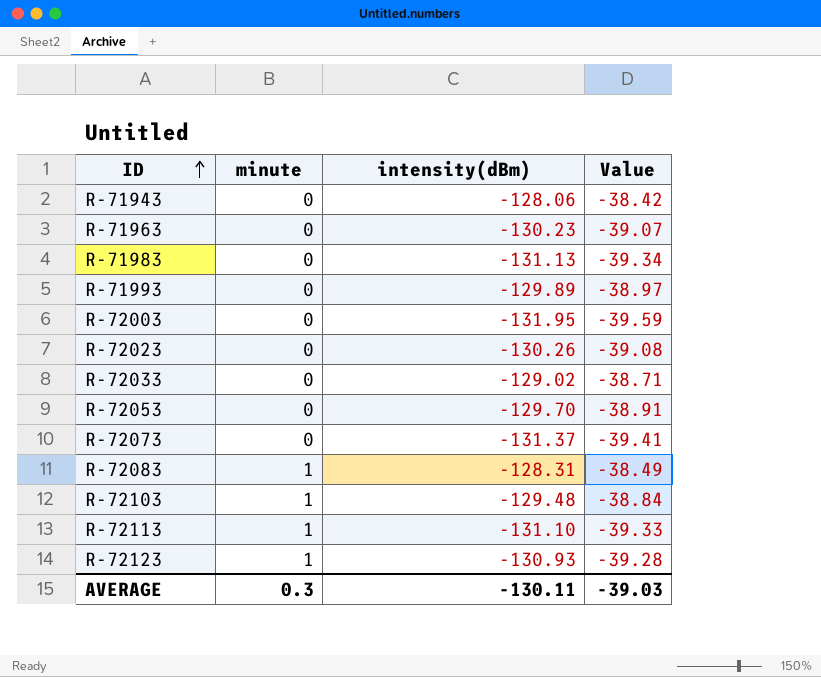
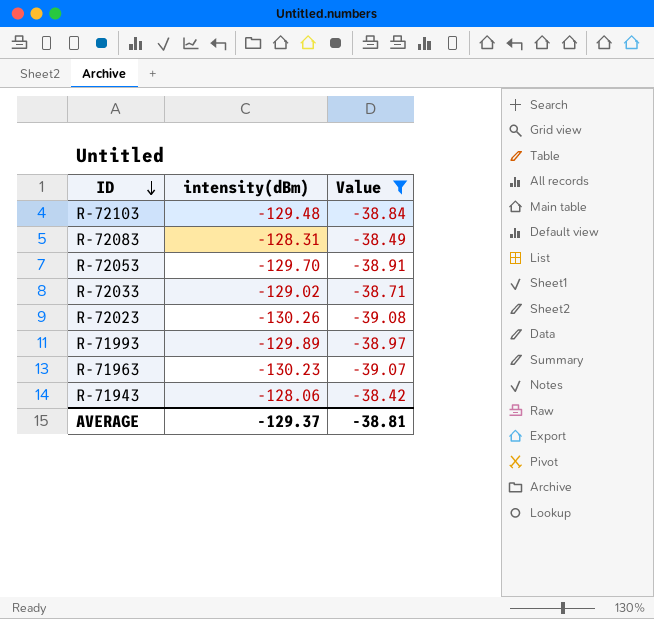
filter: none -> Value >= -39.08
row order: ID ascending -> ID descending
column minute | position: 2 -> none
AVERAGE | intensity(dBm): -130.11 -> -129.37
AVERAGE | Value: -39.03 -> -38.81

